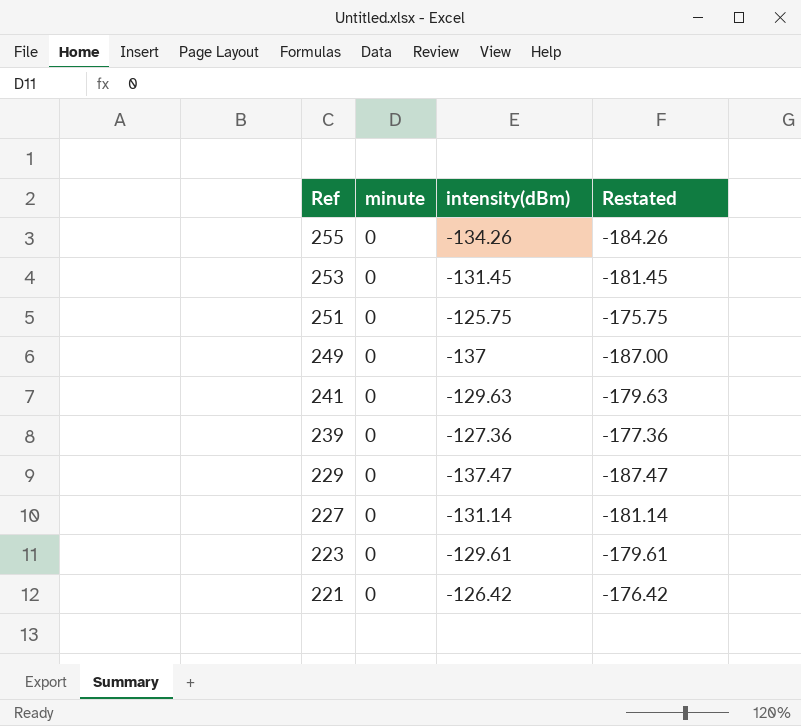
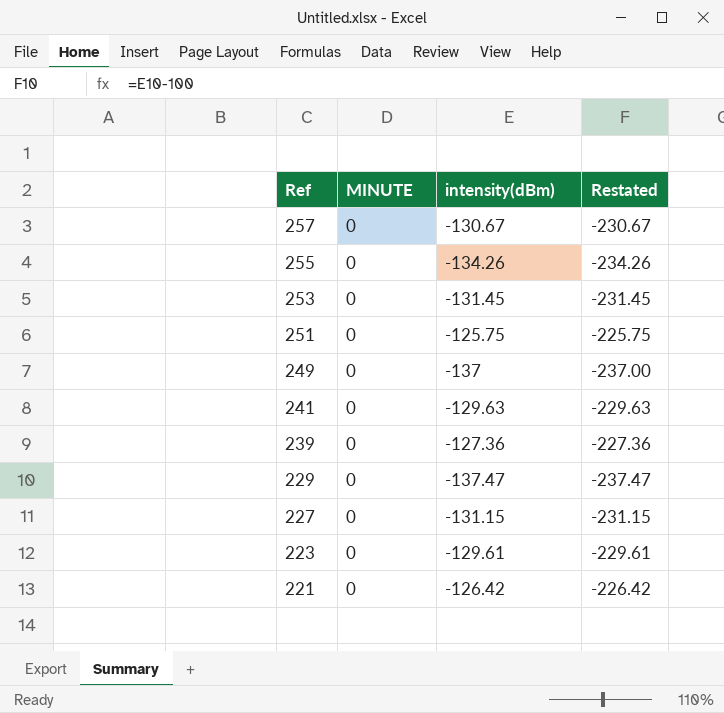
column name: minute -> MINUTE
column Restated | formula: [intensity(dBm)] - 50 -> [intensity(dBm)] - 100
row 257: none -> 0 | -130.67 | -230.67
227 | intensity(dBm): -131.14 -> -131.15

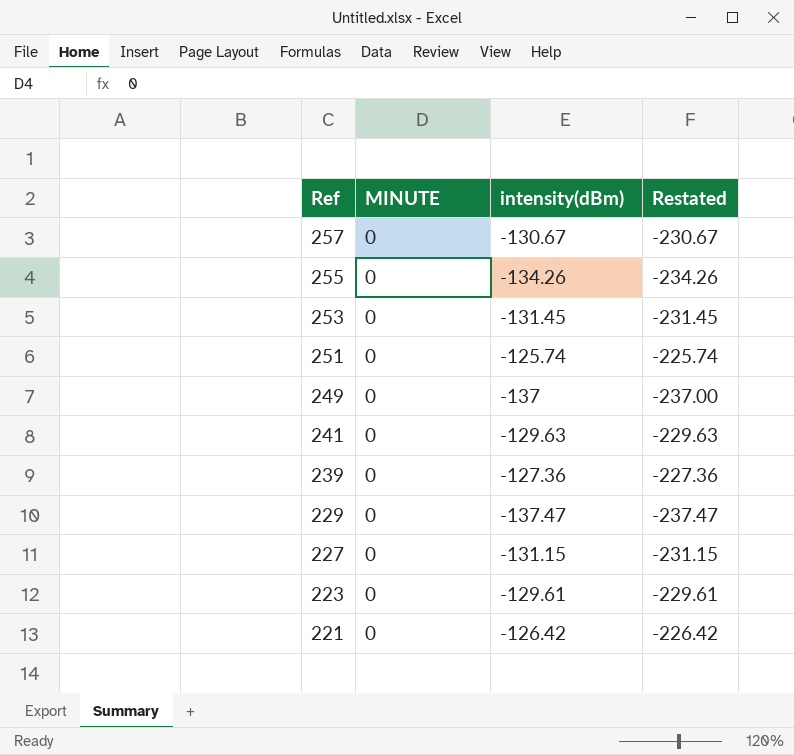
251 | intensity(dBm): -125.75 -> -125.74
251 | Restated: -225.75 -> -225.74

